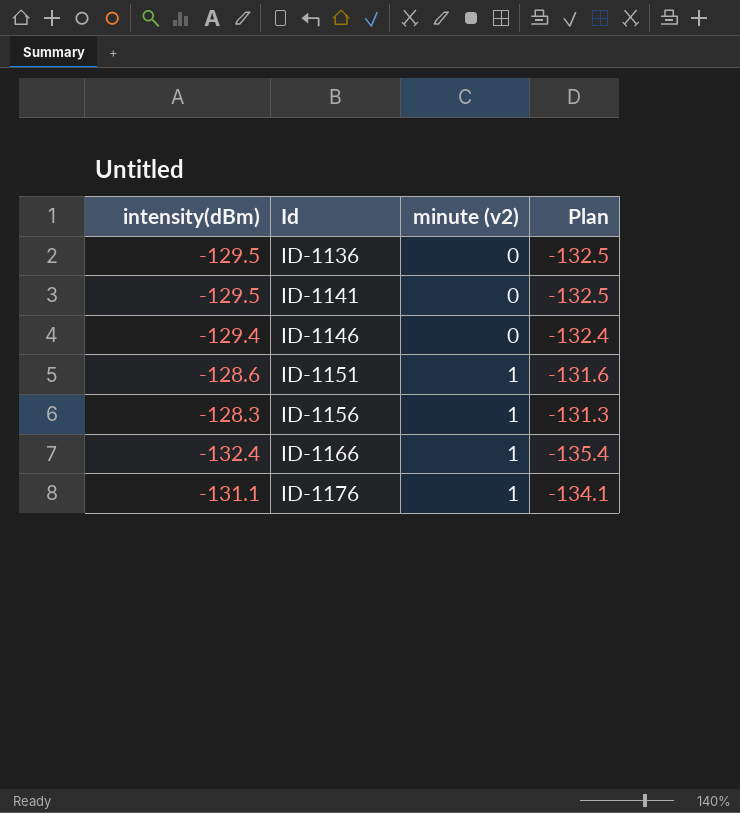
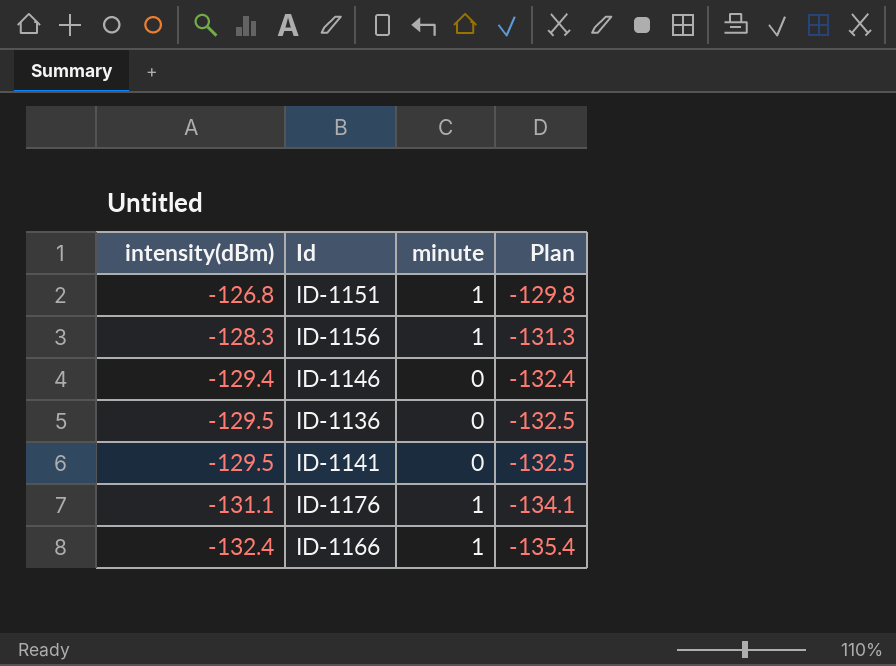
row order: Id ascending -> intensity(dBm) descending
column name: minute (v2) -> minute
ID-1151 | intensity(dBm): -128.6 -> -126.8
ID-1151 | Plan: -131.6 -> -129.8

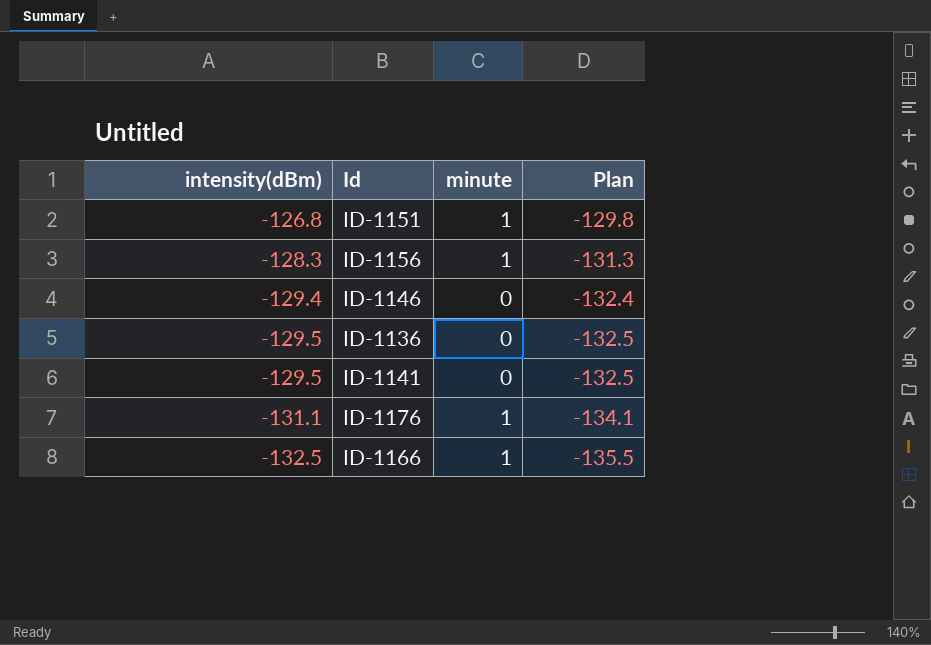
ID-1166 | intensity(dBm): -132.4 -> -132.5
ID-1166 | Plan: -135.4 -> -135.5

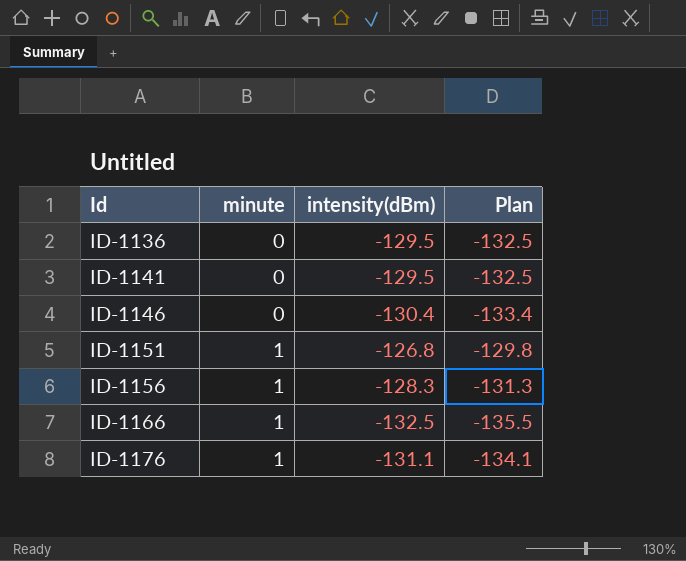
row order: intensity(dBm) descending -> Id ascending
column intensity(dBm) | position: 1 -> 3
ID-1146 | intensity(dBm): -129.4 -> -130.4
ID-1146 | Plan: -132.4 -> -133.4

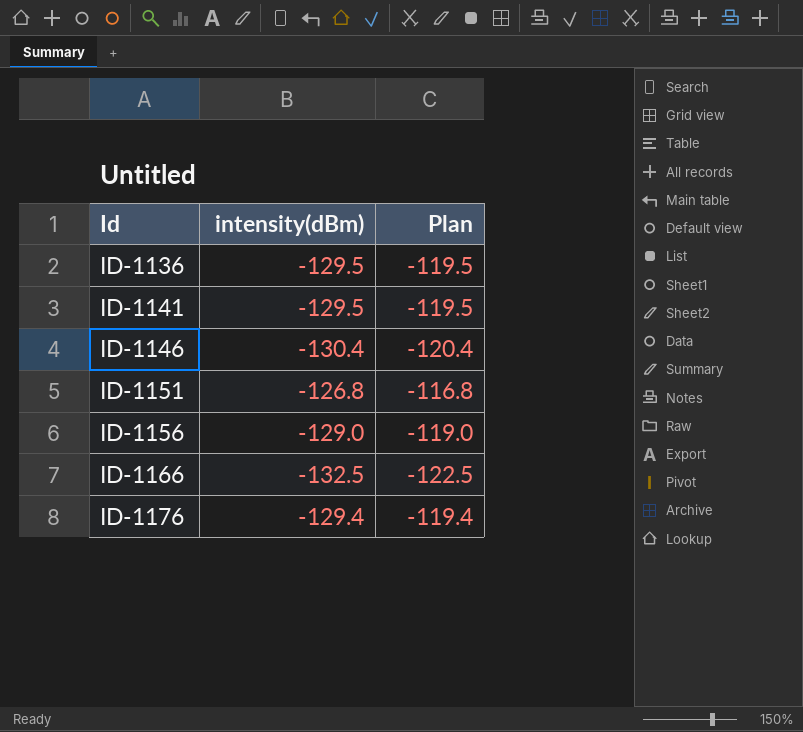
column minute | position: 2 -> none
column Plan | formula: [intensity(dBm)] - 3 -> [intensity(dBm)] + 10
ID-1156 | intensity(dBm): -128.3 -> -129.0
ID-1176 | intensity(dBm): -131.1 -> -129.4

